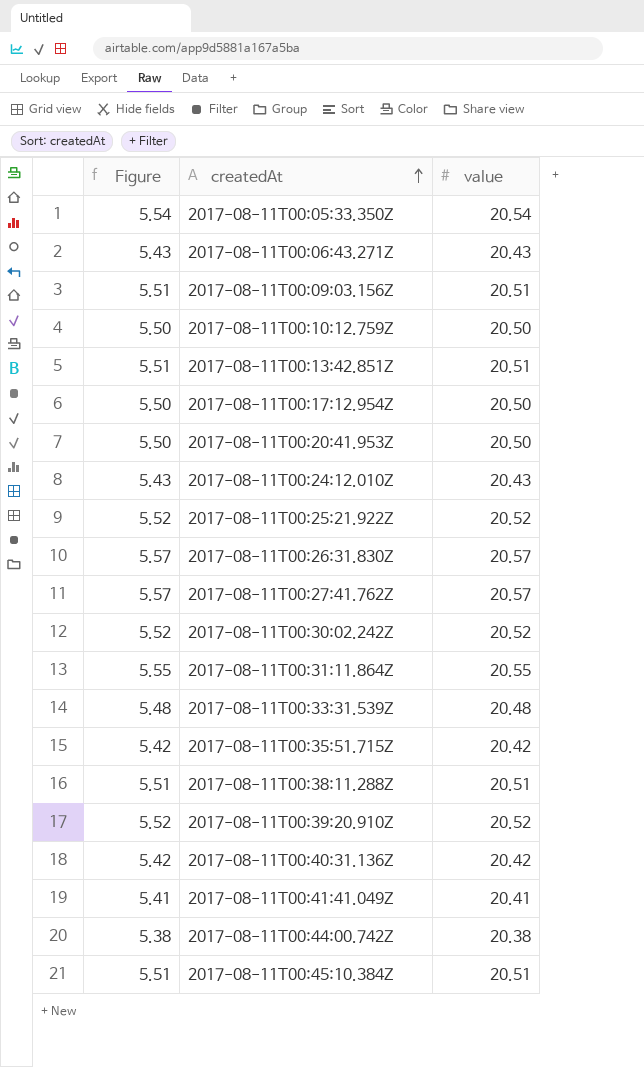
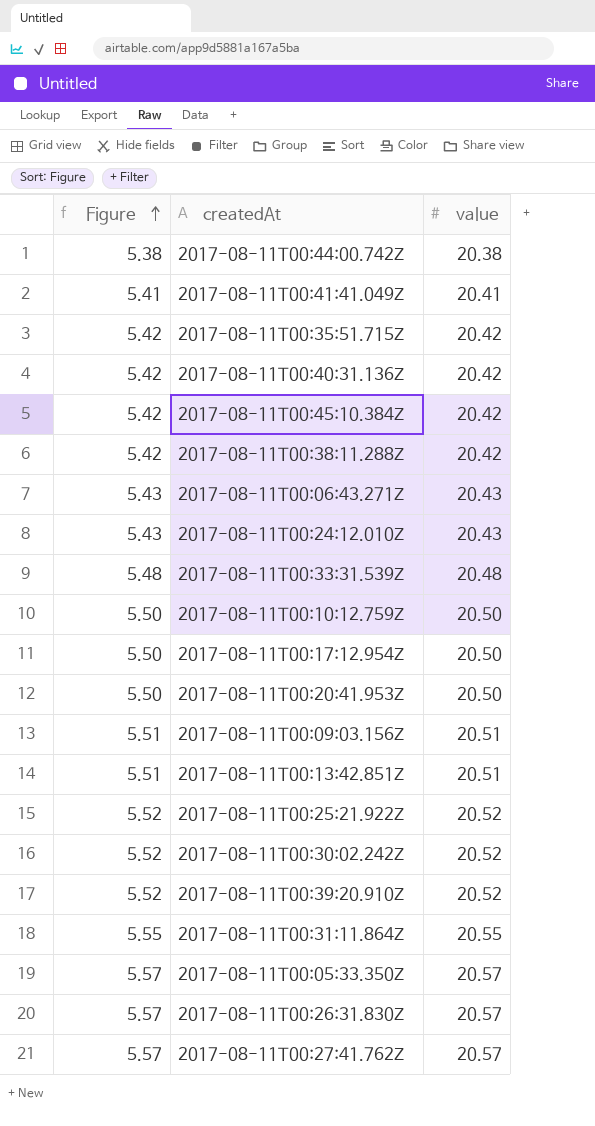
row order: createdAt ascending -> Figure ascending
2017-08-11T00:45:10.384Z | Figure: 5.51 -> 5.42
2017-08-11T00:45:10.384Z | value: 20.51 -> 20.42
2017-08-11T00:38:11.288Z | Figure: 5.51 -> 5.42
2017-08-11T00:38:11.288Z | value: 20.51 -> 20.42
2017-08-11T00:05:33.350Z | Figure: 5.54 -> 5.57
2017-08-11T00:05:33.350Z | value: 20.54 -> 20.57

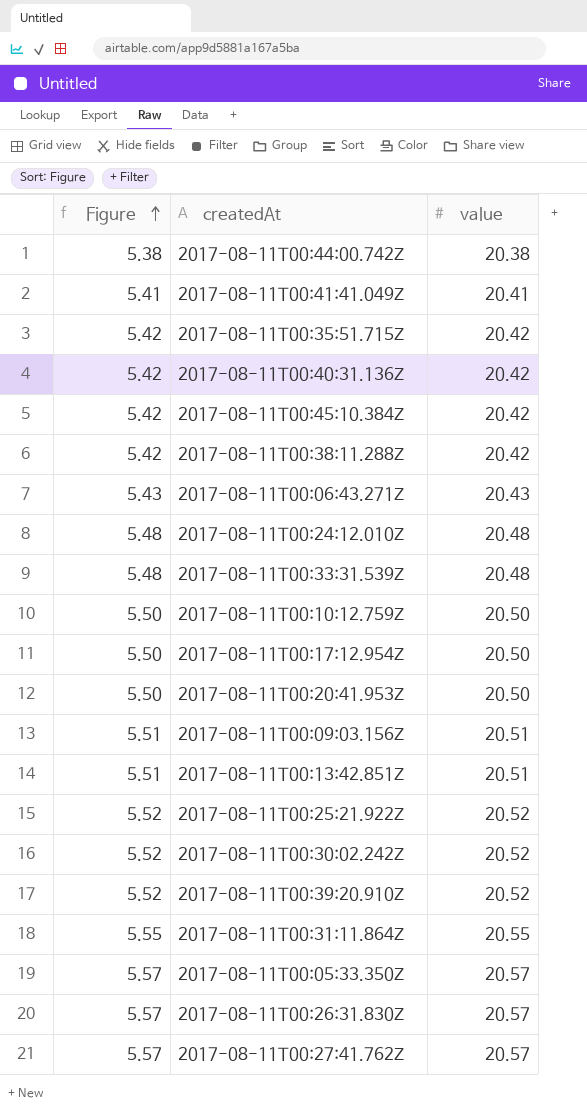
2017-08-11T00:24:12.010Z | Figure: 5.43 -> 5.48
2017-08-11T00:24:12.010Z | value: 20.43 -> 20.48

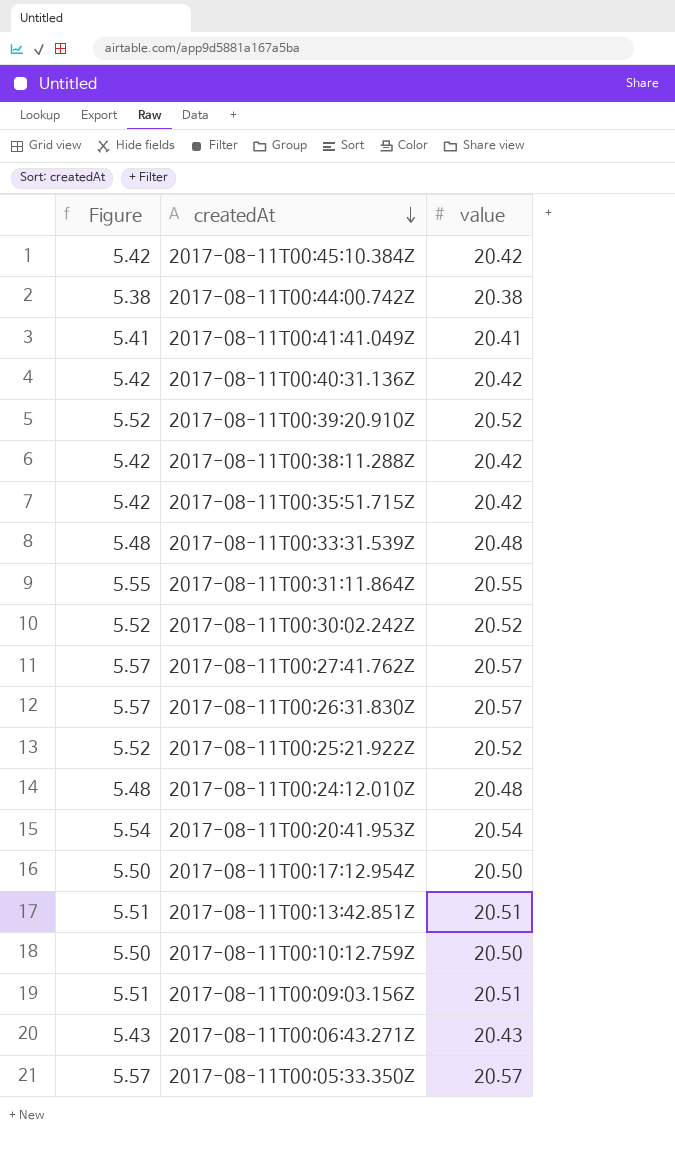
row order: Figure ascending -> createdAt descending
2017-08-11T00:20:41.953Z | Figure: 5.50 -> 5.54
2017-08-11T00:20:41.953Z | value: 20.50 -> 20.54

